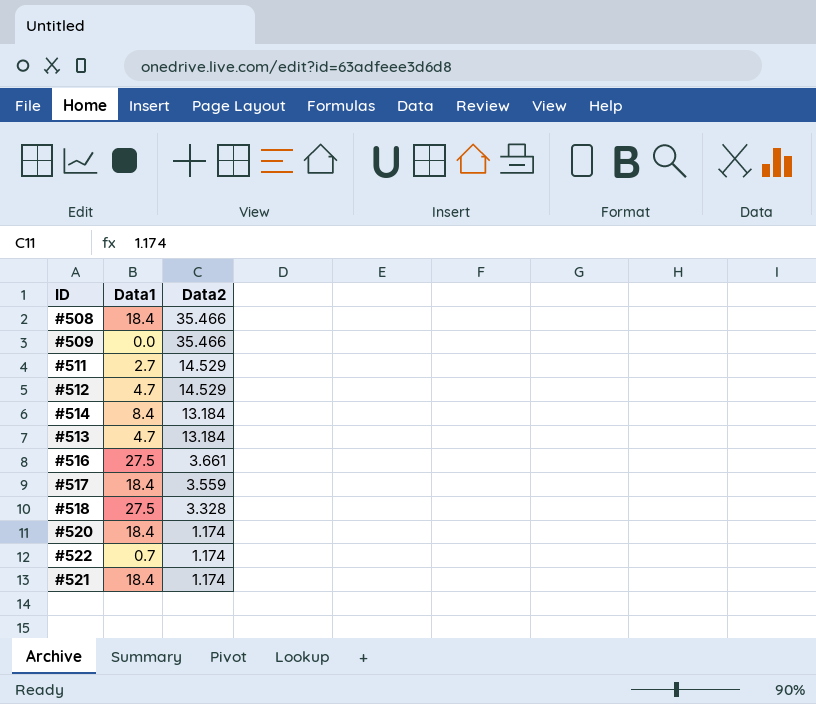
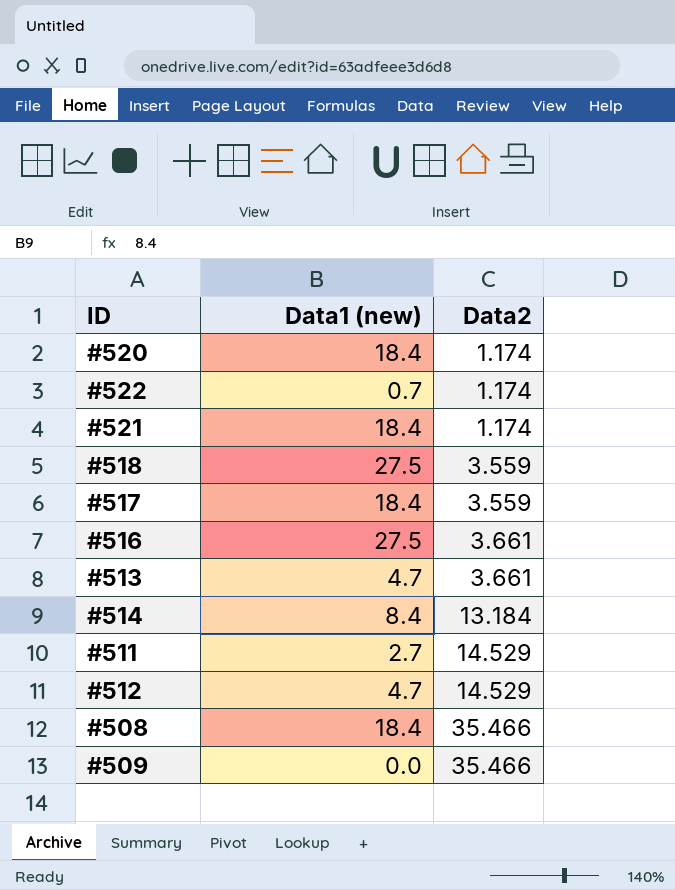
row order: Data2 descending -> Data2 ascending
column name: Data1 -> Data1 (new)
#518 | Data2: 3.328 -> 3.559
#513 | Data2: 13.184 -> 3.661

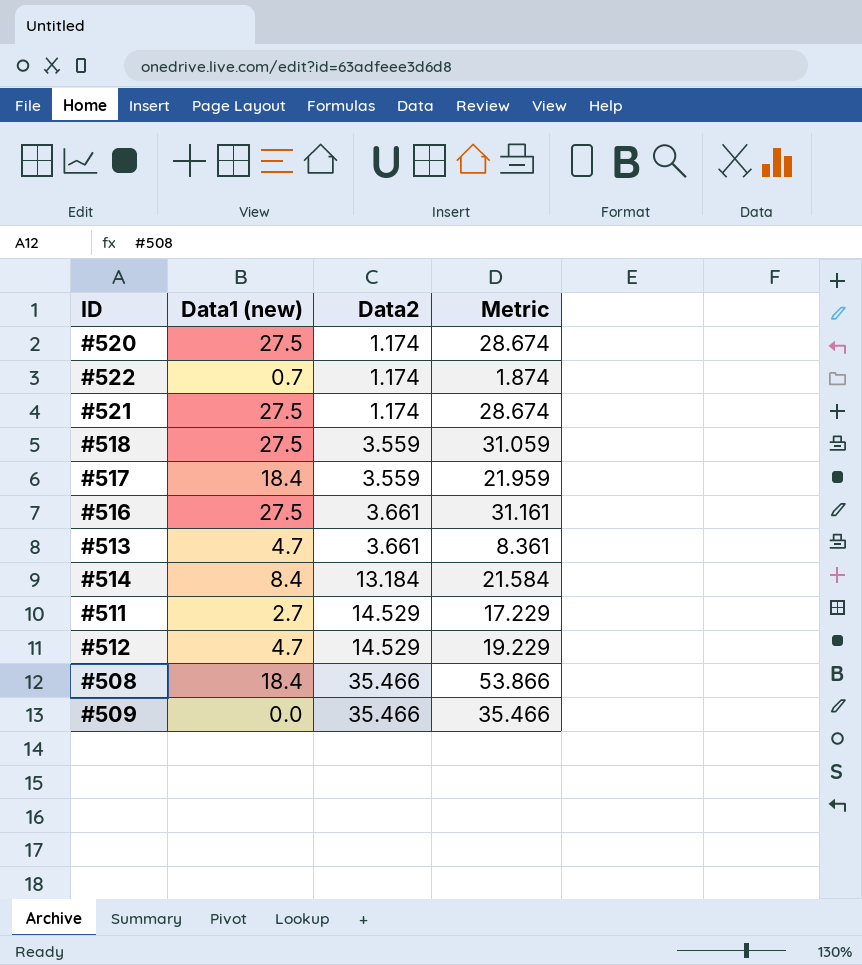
column Metric | formula: none -> [Data1 (new)] + [Data2]
#520 | Data1 (new): 18.4 -> 27.5
#521 | Data1 (new): 18.4 -> 27.5

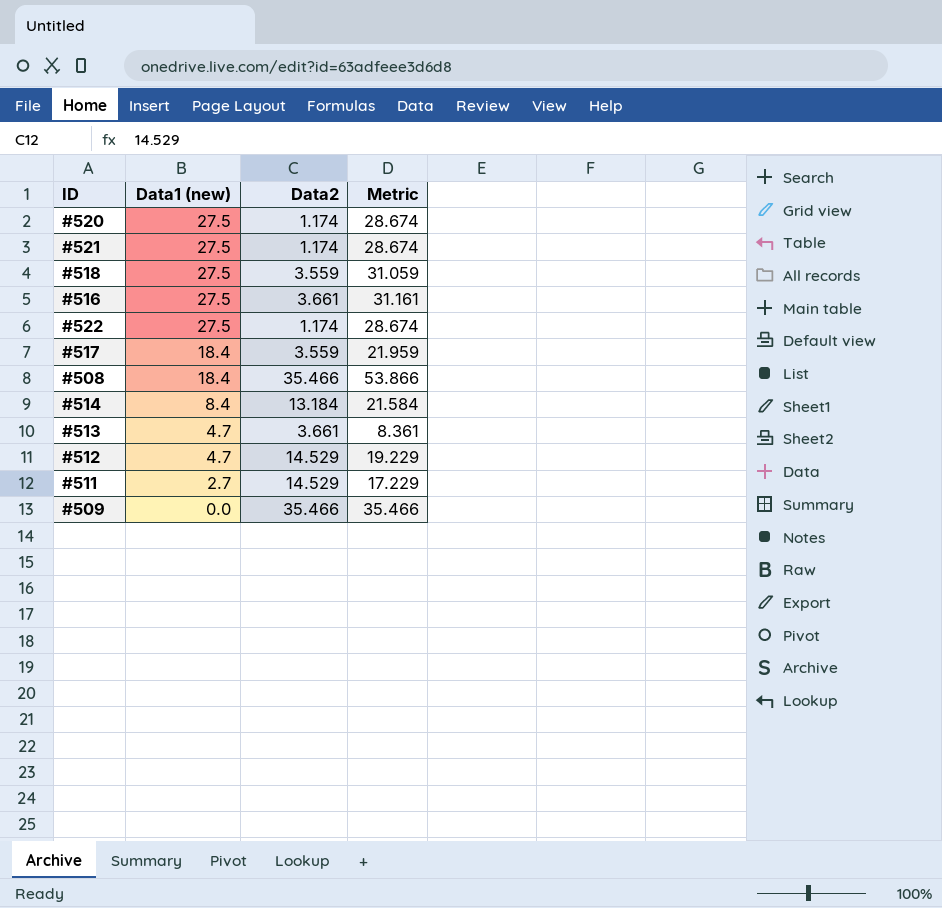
row order: Data2 ascending -> Data1 (new) descending
#522 | Data1 (new): 0.7 -> 27.5
#522 | Metric: 1.874 -> 28.674

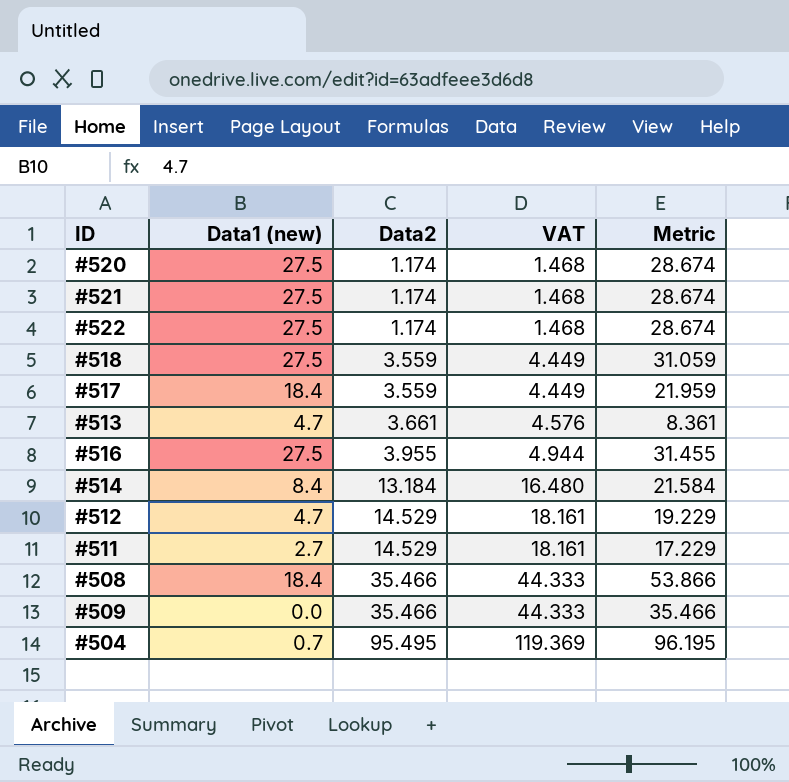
row order: Data1 (new) descending -> Data2 ascending
column VAT | formula: none -> [Data2] * 1.25
#516 | Data2: 3.661 -> 3.955
#516 | Metric: 31.161 -> 31.455
row #504: none -> 0.7 | 95.495 | 119.369 | 96.195

